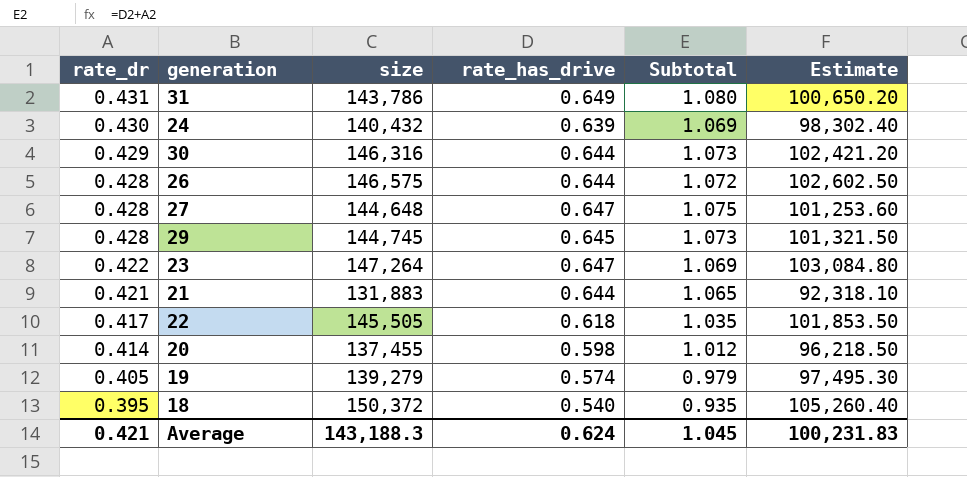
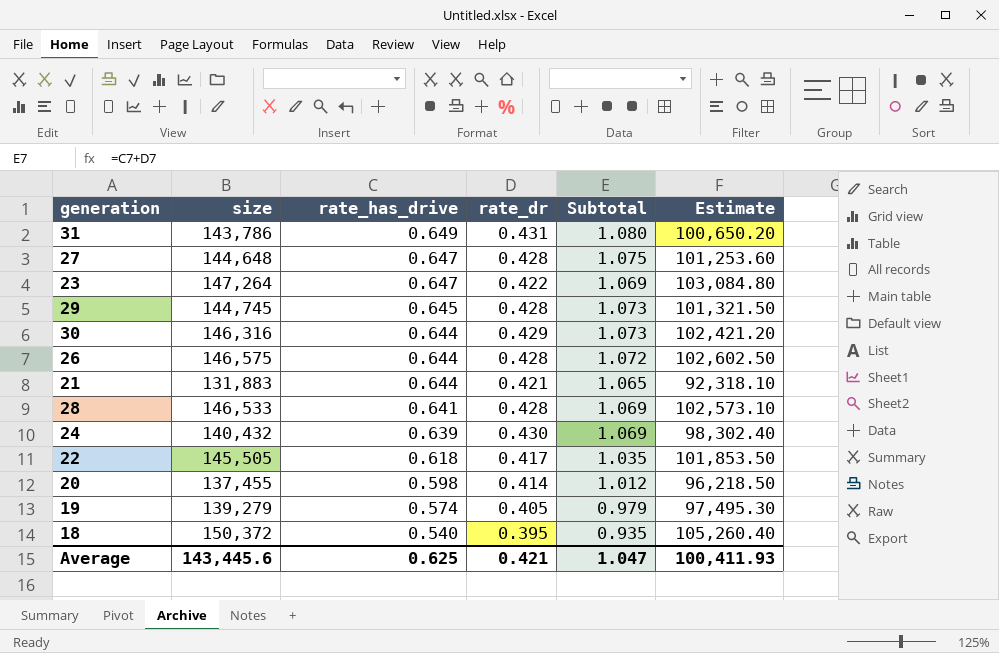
row order: rate_dr descending -> rate_has_drive descending
column rate_dr | position: 1 -> 4
row 28: none -> 146,533 | 0.641 | 0.428 | 1.069 | 102,573.10
Average | size: 143,188.3 -> 143,445.6
Average | rate_has_drive: 0.624 -> 0.625
Average | Subtotal: 1.045 -> 1.047
Average | Estimate: 100,231.83 -> 100,411.93

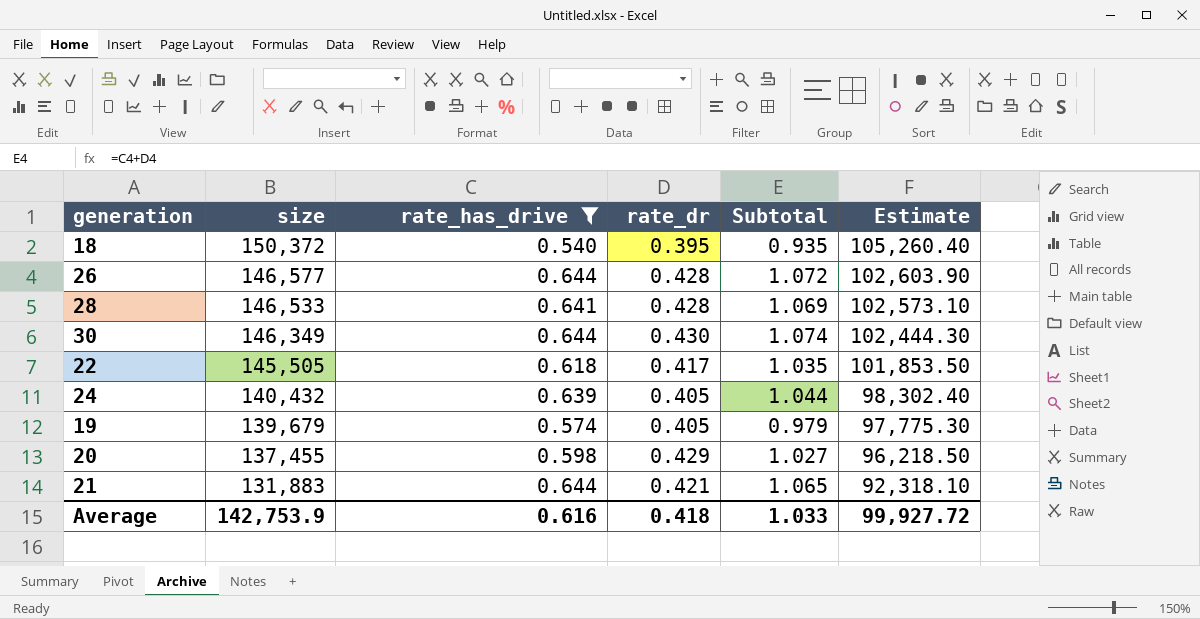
filter: none -> rate_has_drive <= 0.644
row order: rate_has_drive descending -> size descending
26 | size: 146,575 -> 146,577
26 | Estimate: 102,602.50 -> 102,603.90
30 | size: 146,316 -> 146,349
30 | rate_dr: 0.429 -> 0.430
30 | Subtotal: 1.073 -> 1.074
30 | Estimate: 102,421.20 -> 102,444.30
24 | rate_dr: 0.430 -> 0.405
24 | Subtotal: 1.069 -> 1.044
19 | size: 139,279 -> 139,679
19 | Estimate: 97,495.30 -> 97,775.30
20 | rate_dr: 0.414 -> 0.429
20 | Subtotal: 1.012 -> 1.027
Average | size: 143,445.6 -> 142,753.9
Average | rate_has_drive: 0.625 -> 0.616
Average | rate_dr: 0.421 -> 0.418
Average | Subtotal: 1.047 -> 1.033
Average | Estimate: 100,411.93 -> 99,927.72

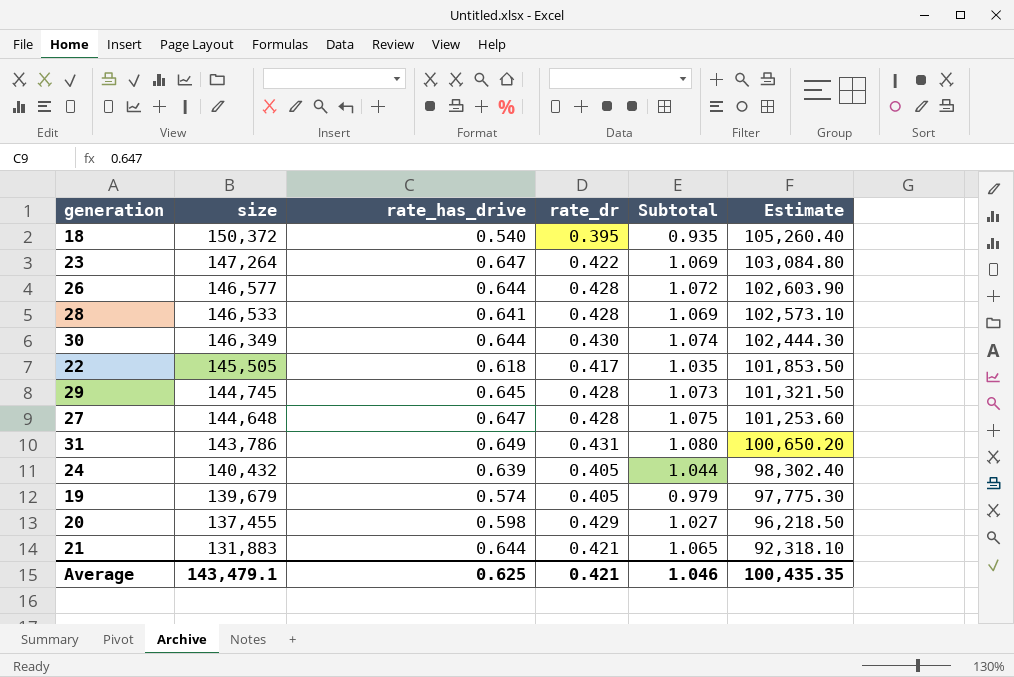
filter: rate_has_drive <= 0.644 -> none
Average | size: 142,753.9 -> 143,479.1
Average | rate_has_drive: 0.616 -> 0.625
Average | rate_dr: 0.418 -> 0.421
Average | Subtotal: 1.033 -> 1.046
Average | Estimate: 99,927.72 -> 100,435.35

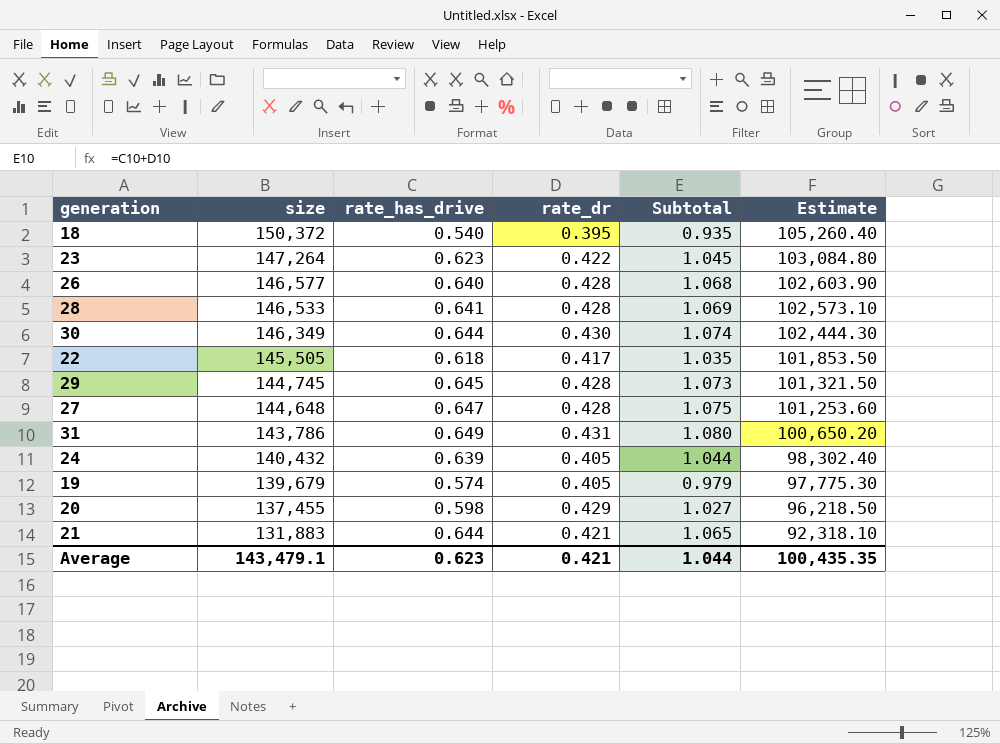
23 | rate_has_drive: 0.647 -> 0.623
23 | Subtotal: 1.069 -> 1.045
26 | rate_has_drive: 0.644 -> 0.640
26 | Subtotal: 1.072 -> 1.068
Average | rate_has_drive: 0.625 -> 0.623
Average | Subtotal: 1.046 -> 1.044

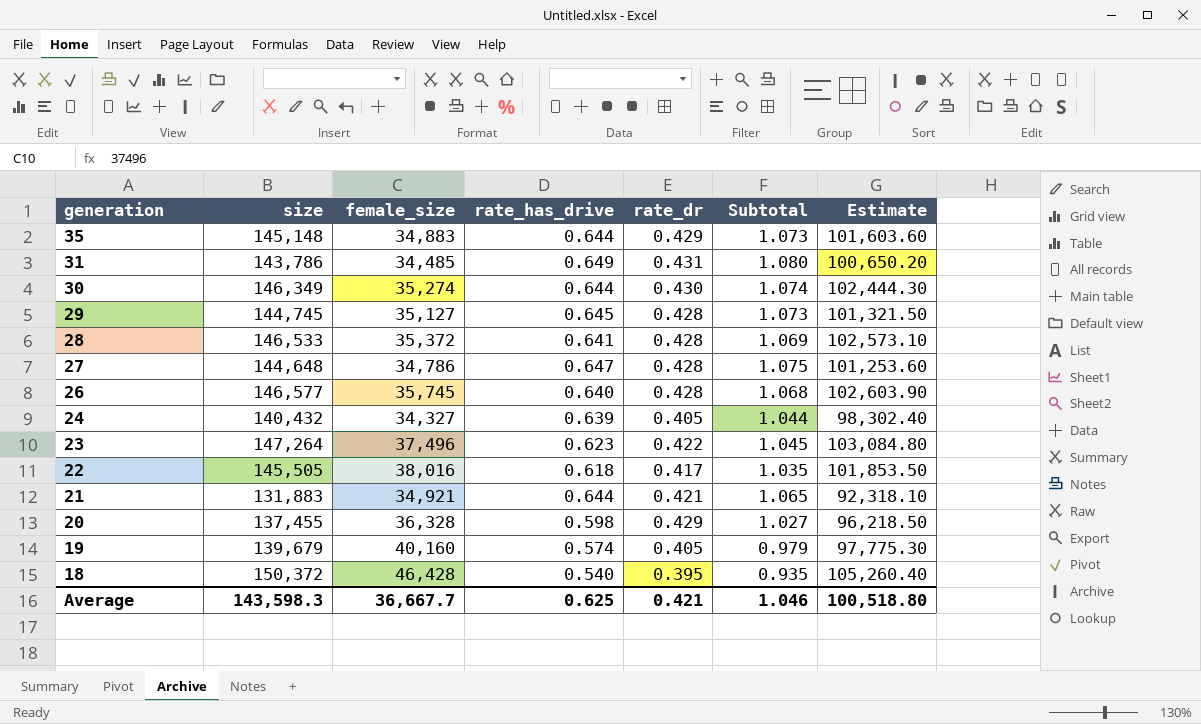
row order: size descending -> generation descending
column female_size | position: none -> 3
row 35: none -> 145,148 | 34,883 | 0.644 | 0.429 | 1.073 | 101,603.60
Average | size: 143,479.1 -> 143,598.3
Average | rate_has_drive: 0.623 -> 0.625
Average | Subtotal: 1.044 -> 1.046
Average | Estimate: 100,435.35 -> 100,518.80

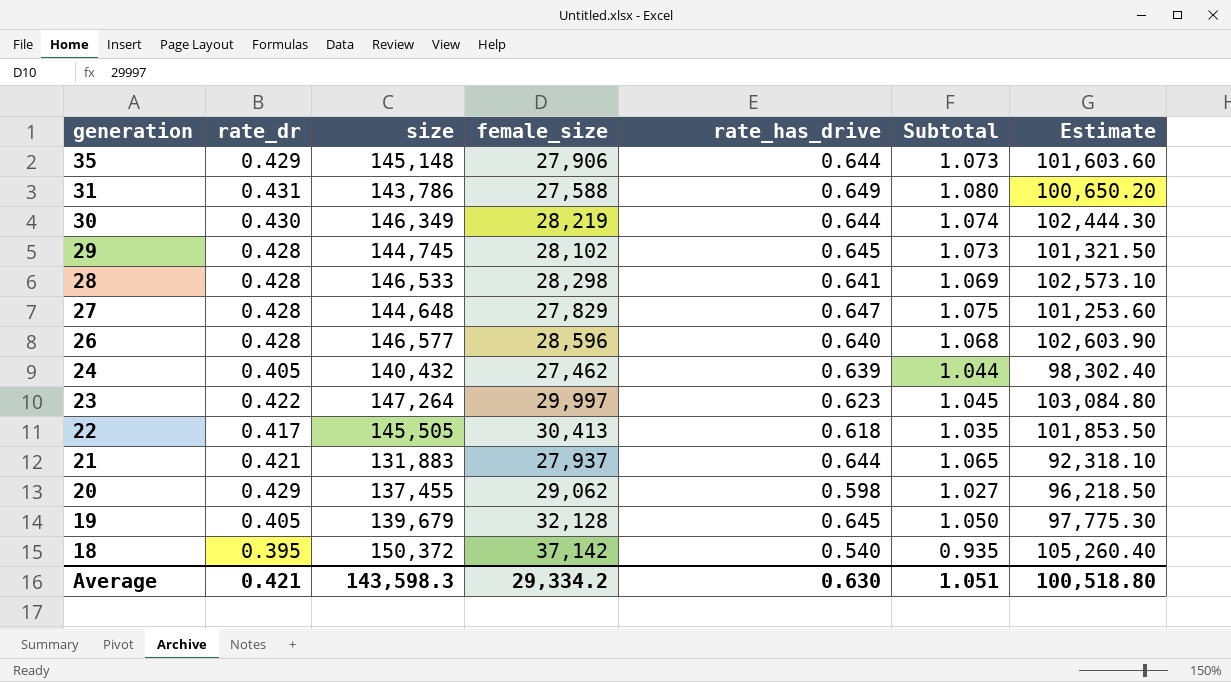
column rate_dr | position: 5 -> 2
35 | female_size: 34,883 -> 27,906
31 | female_size: 34,485 -> 27,588
30 | female_size: 35,274 -> 28,219
29 | female_size: 35,127 -> 28,102
28 | female_size: 35,372 -> 28,298
27 | female_size: 34,786 -> 27,829
26 | female_size: 35,745 -> 28,596
24 | female_size: 34,327 -> 27,462
23 | female_size: 37,496 -> 29,997
22 | female_size: 38,016 -> 30,413
21 | female_size: 34,921 -> 27,937
20 | female_size: 36,328 -> 29,062
19 | female_size: 40,160 -> 32,128
19 | rate_has_drive: 0.574 -> 0.645
19 | Subtotal: 0.979 -> 1.050
18 | female_size: 46,428 -> 37,142
Average | female_size: 36,667.7 -> 29,334.2
Average | rate_has_drive: 0.625 -> 0.630
Average | Subtotal: 1.046 -> 1.051

